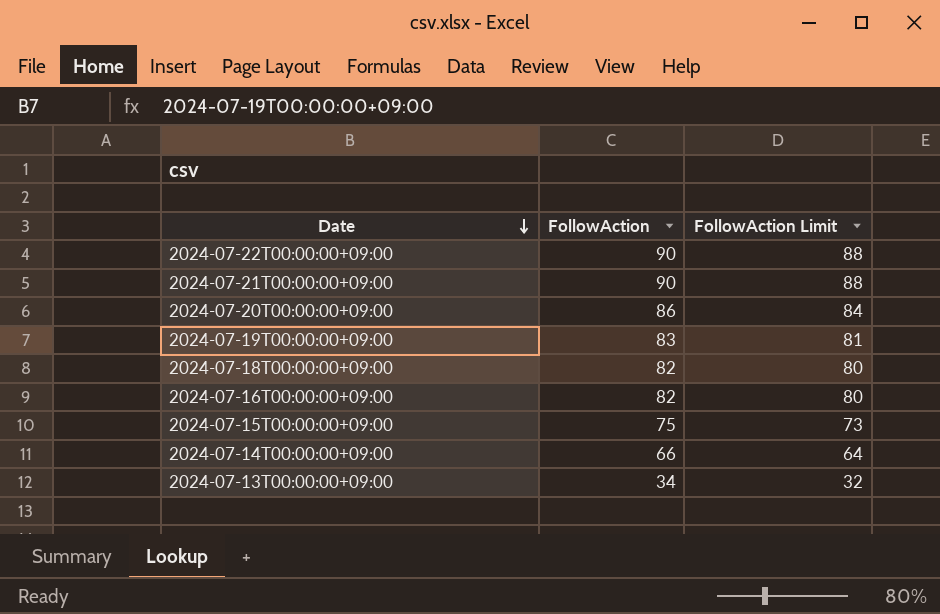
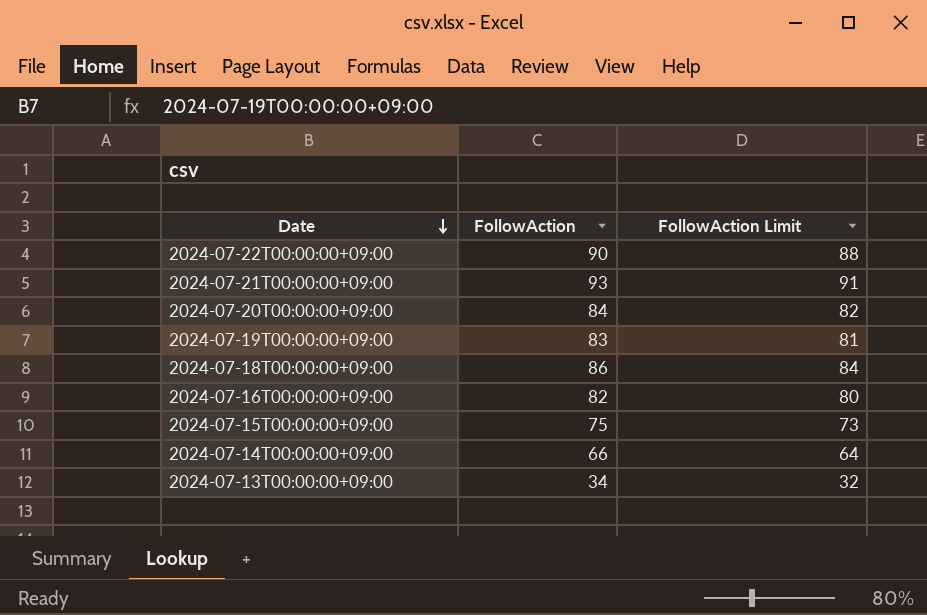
2024-07-21T00:00:00+09:00 | FollowAction: 90 -> 93
2024-07-21T00:00:00+09:00 | FollowAction Limit: 88 -> 91
2024-07-20T00:00:00+09:00 | FollowAction: 86 -> 84
2024-07-20T00:00:00+09:00 | FollowAction Limit: 84 -> 82
2024-07-18T00:00:00+09:00 | FollowAction: 82 -> 86
2024-07-18T00:00:00+09:00 | FollowAction Limit: 80 -> 84

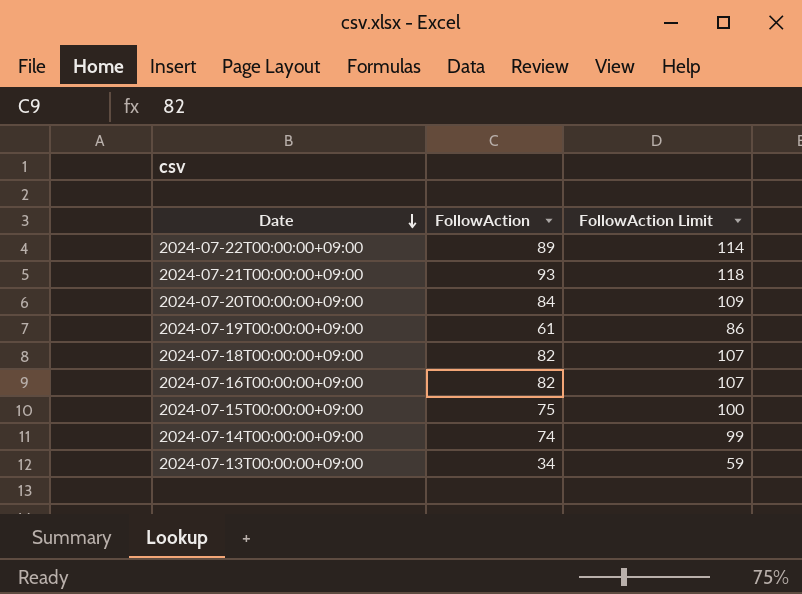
column FollowAction Limit | formula: [FollowAction] - 2 -> [FollowAction] + 25
2024-07-22T00:00:00+09:00 | FollowAction: 90 -> 89
2024-07-19T00:00:00+09:00 | FollowAction: 83 -> 61
2024-07-18T00:00:00+09:00 | FollowAction: 86 -> 82
2024-07-14T00:00:00+09:00 | FollowAction: 66 -> 74

